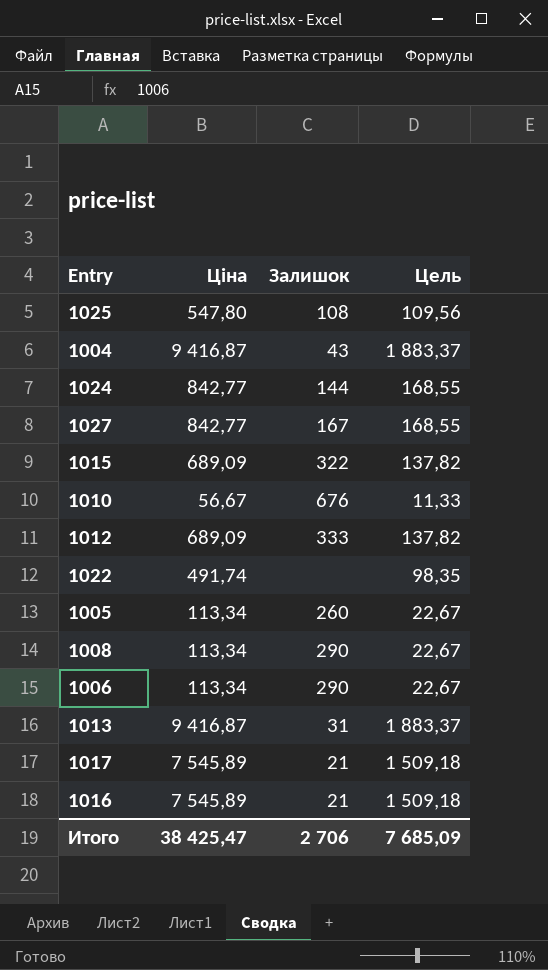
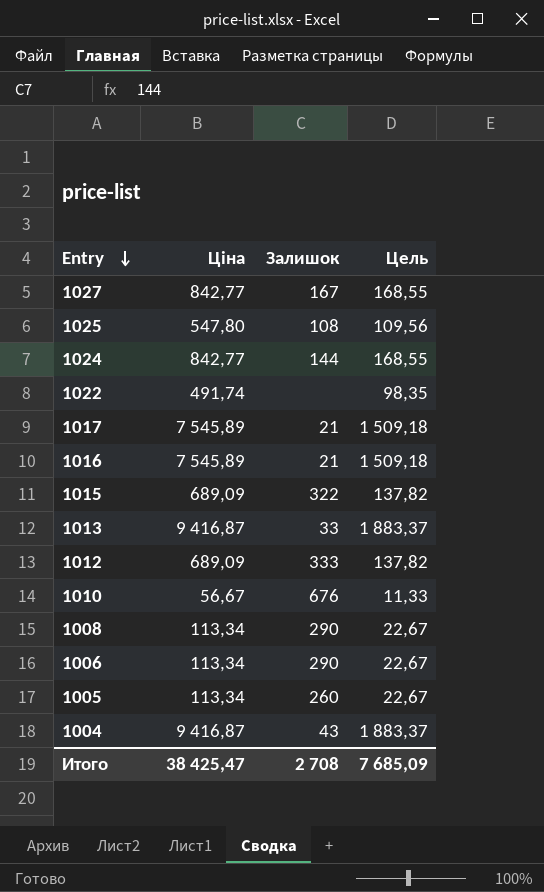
row order: none -> Entry descending
1013 | Залишок: 31 -> 33
Итого | Залишок: 2 706 -> 2 708

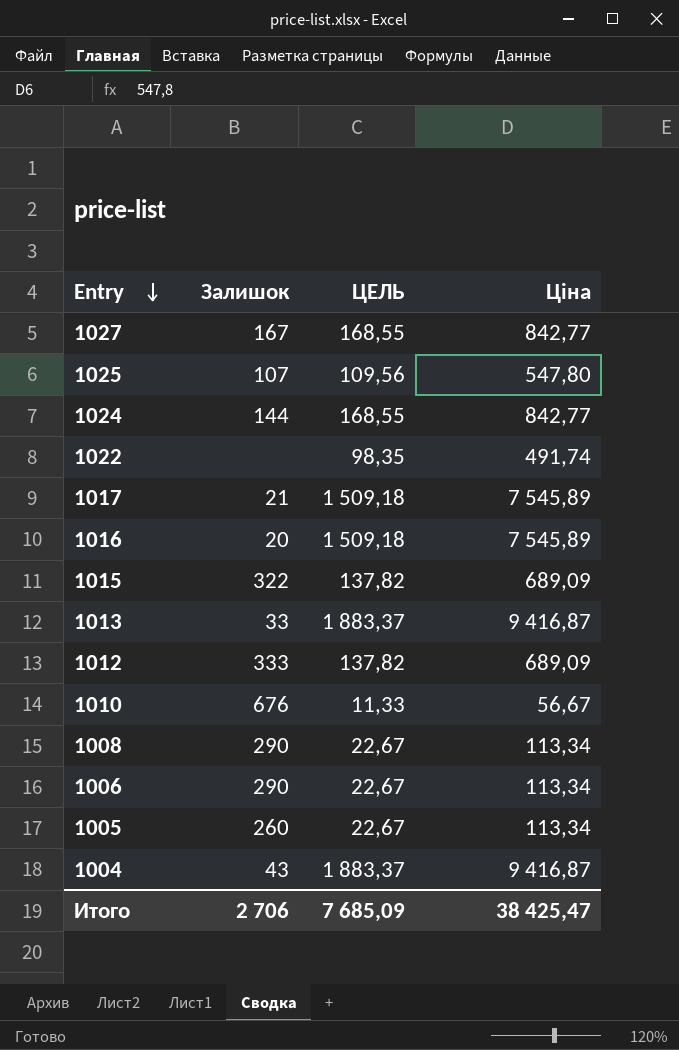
column name: Цель -> ЦЕЛЬ
column Ціна | position: 2 -> 4
1025 | Залишок: 108 -> 107
1016 | Залишок: 21 -> 20
Итого | Залишок: 2 708 -> 2 706

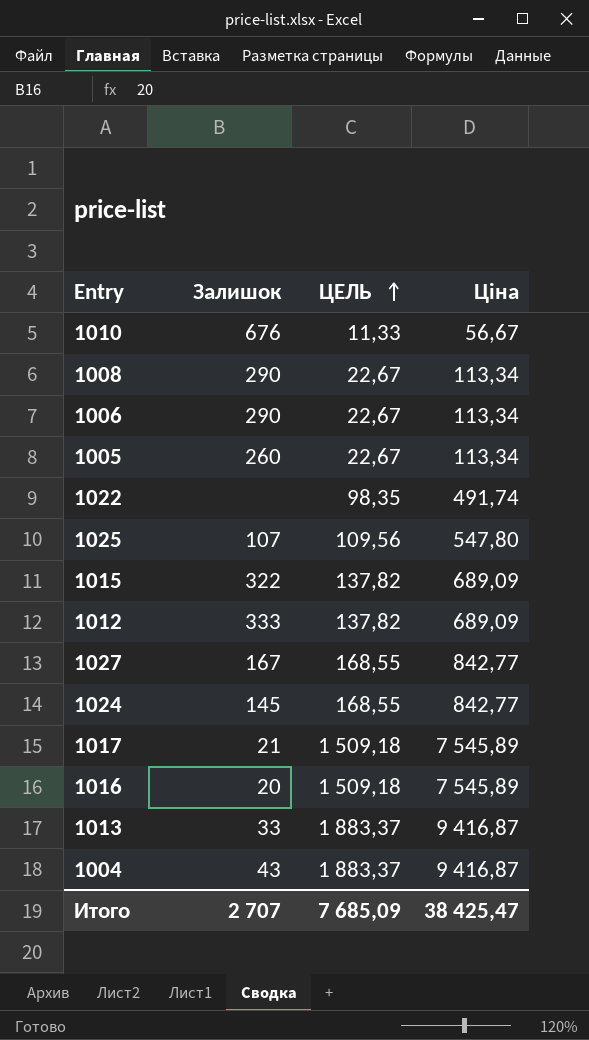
row order: Entry descending -> ЦЕЛЬ ascending
1024 | Залишок: 144 -> 145
Итого | Залишок: 2 706 -> 2 707

